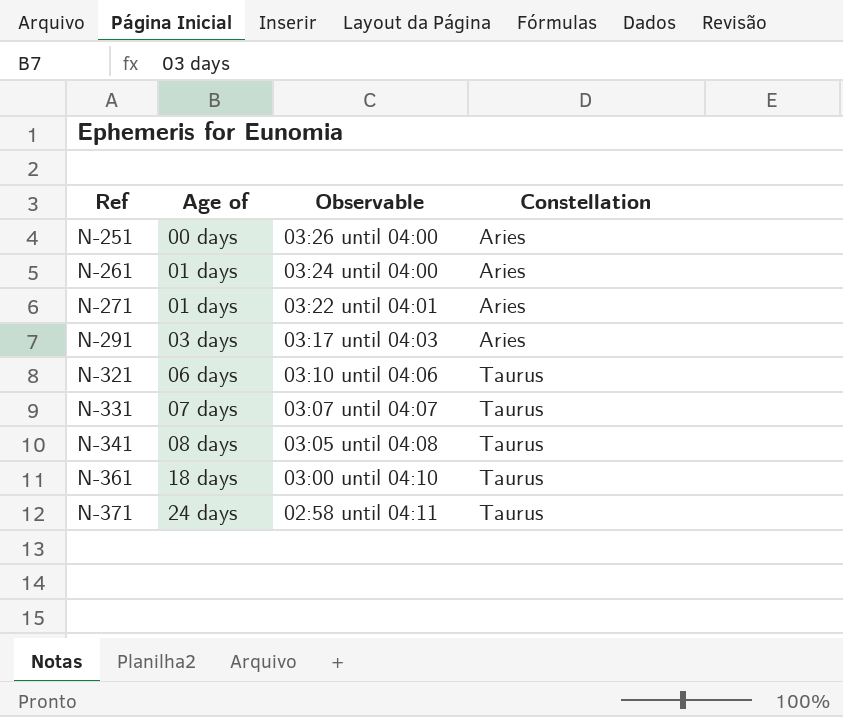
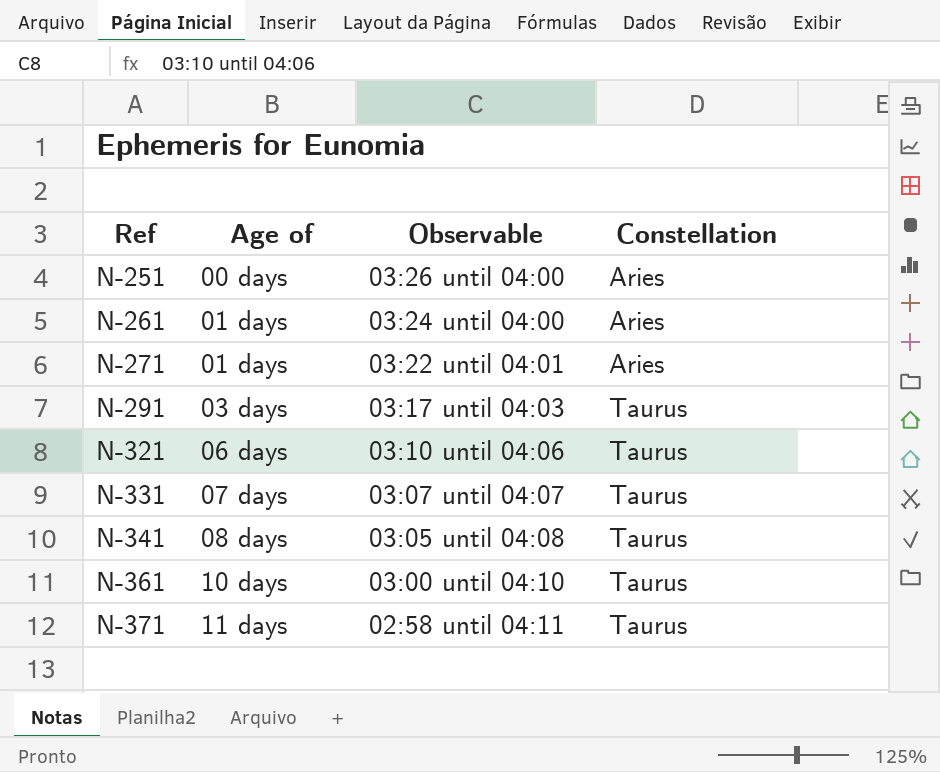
N-291 | Constellation: Aries -> Taurus
N-361 | Age of: 18 days -> 10 days
N-371 | Age of: 24 days -> 11 days

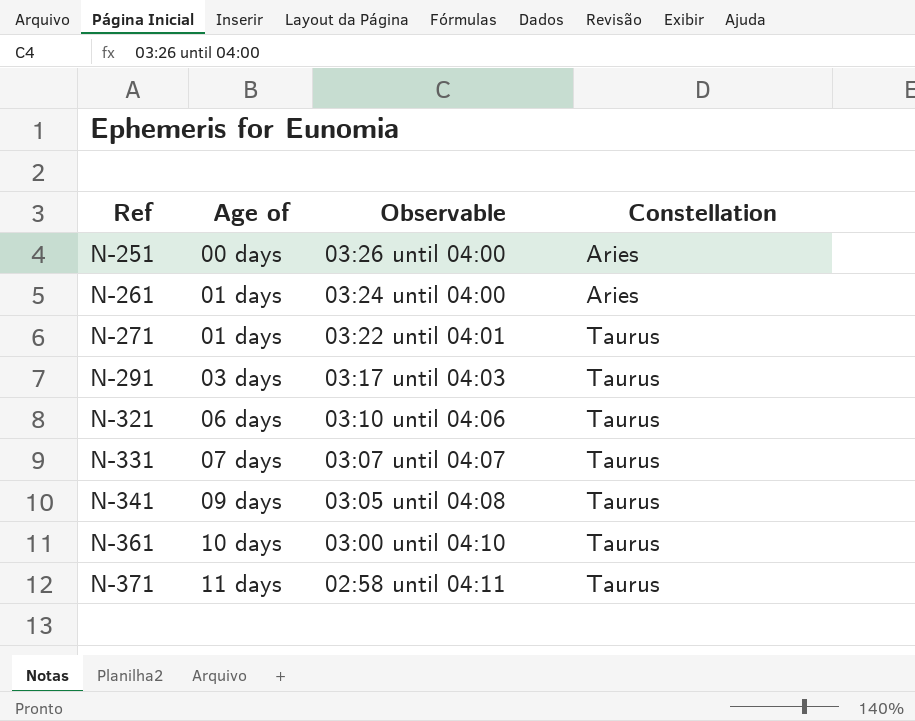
N-271 | Constellation: Aries -> Taurus
N-341 | Age of: 08 days -> 09 days

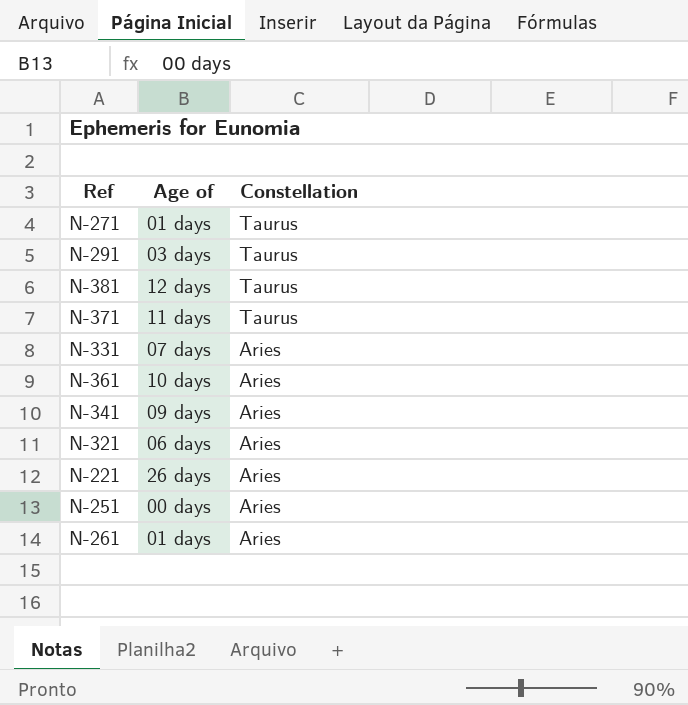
row order: Ref ascending -> Constellation descending
column Observable | position: 3 -> none
row N-381: none -> 12 days | Taurus
N-331 | Constellation: Taurus -> Aries
N-361 | Constellation: Taurus -> Aries
N-341 | Constellation: Taurus -> Aries
N-321 | Constellation: Taurus -> Aries
row N-221: none -> 26 days | Aries

